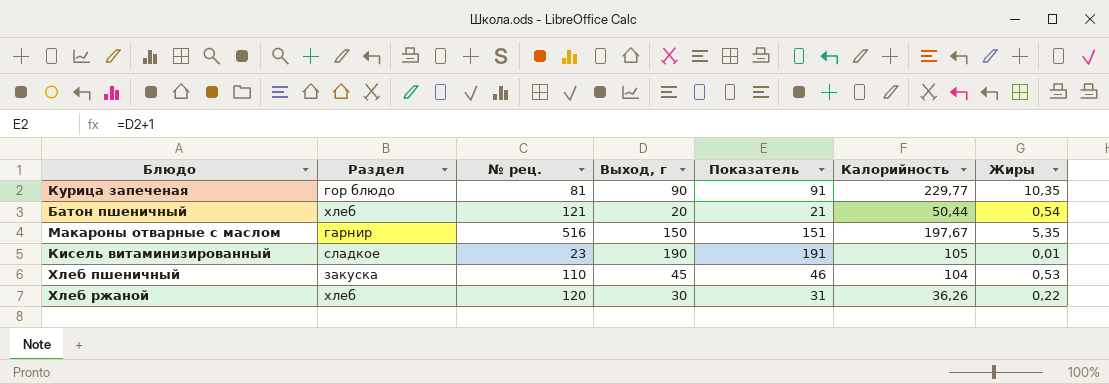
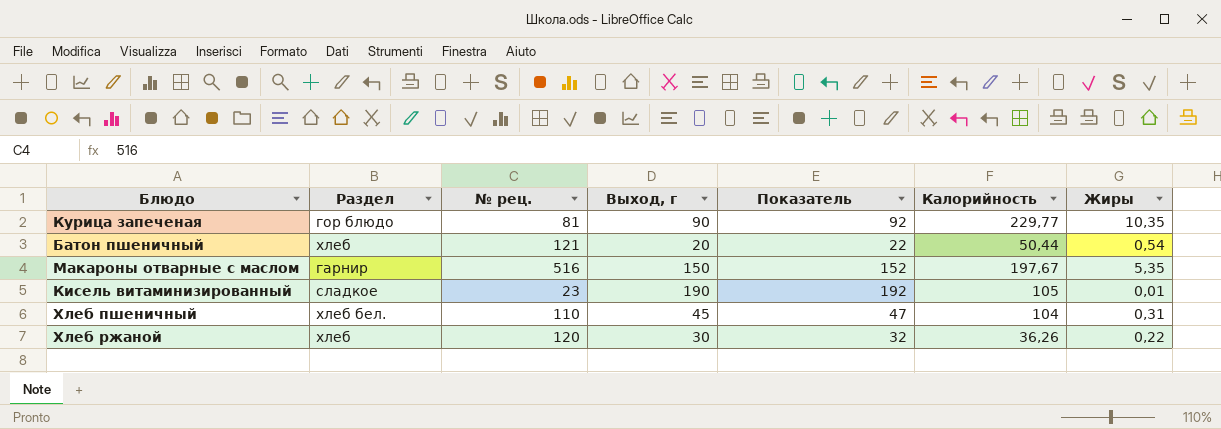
column Показатель | formula: [Выход, г] + 1 -> [Выход, г] + 2
Хлеб пшеничный | Раздел: закуска -> хлеб бел.
Хлеб пшеничный | Жиры: 0,53 -> 0,31

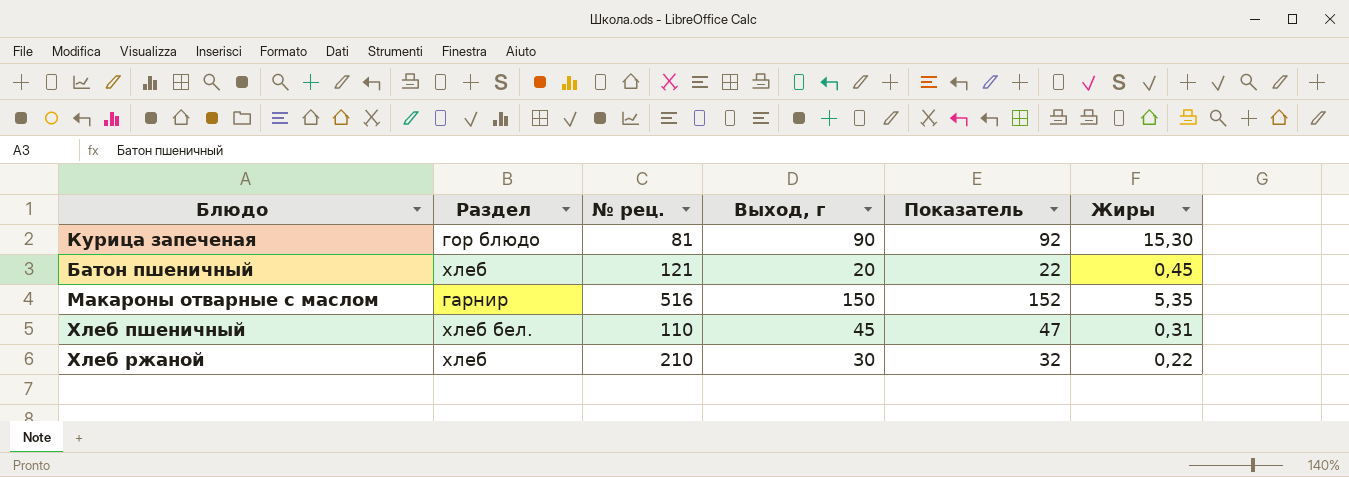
column Калорийность | position: 6 -> none
row Кисель витаминизированный: сладкое | 23 | 190 | 192 | 105 | 0,01 -> none
Курица запеченая | Жиры: 10,35 -> 15,30
Батон пшеничный | Жиры: 0,54 -> 0,45
Хлеб ржаной | № рец.: 120 -> 210

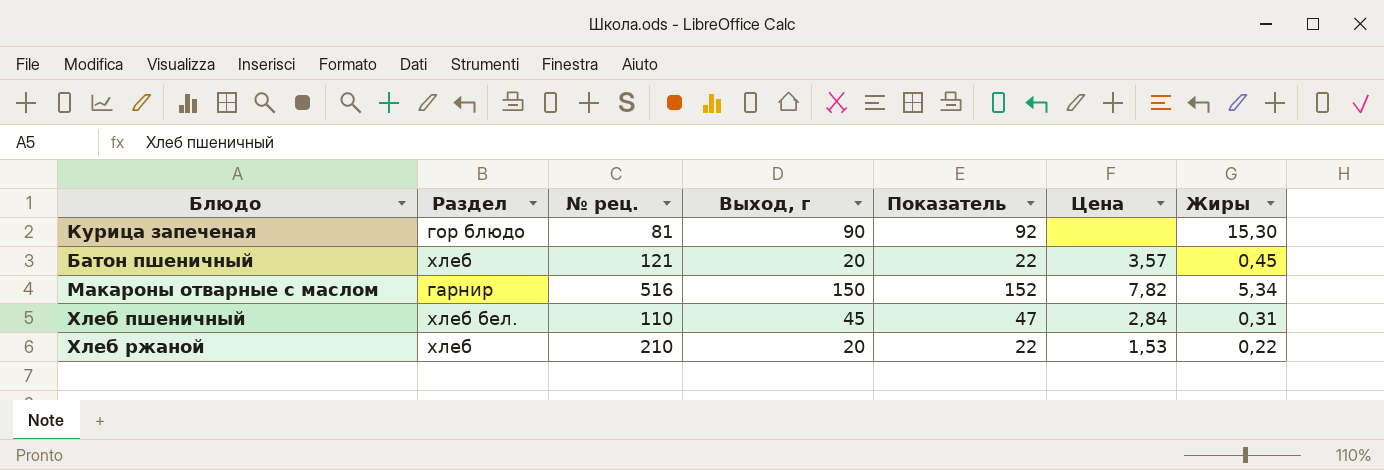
column Цена | position: none -> 6
Макароны отварные с маслом | Жиры: 5,35 -> 5,34
Хлеб ржаной | Выход, г: 30 -> 20
Хлеб ржаной | Показатель: 32 -> 22

